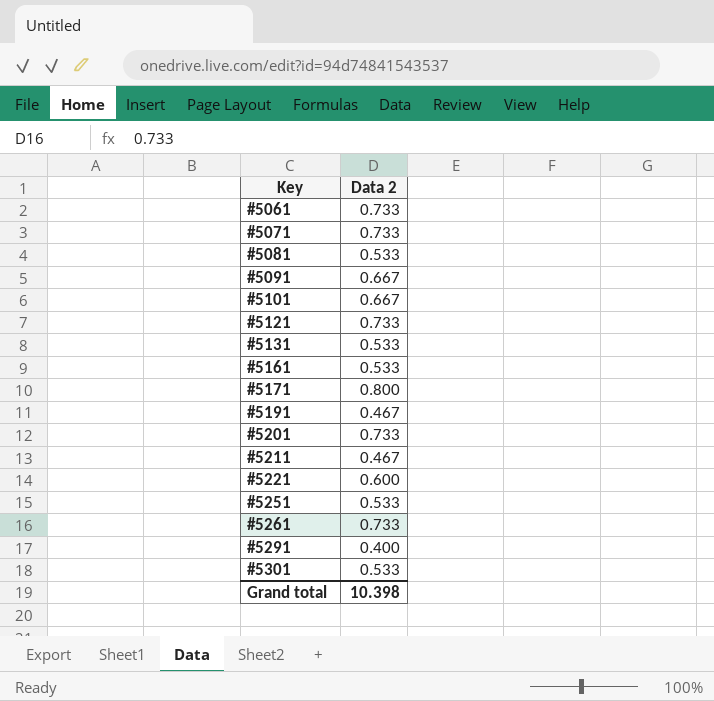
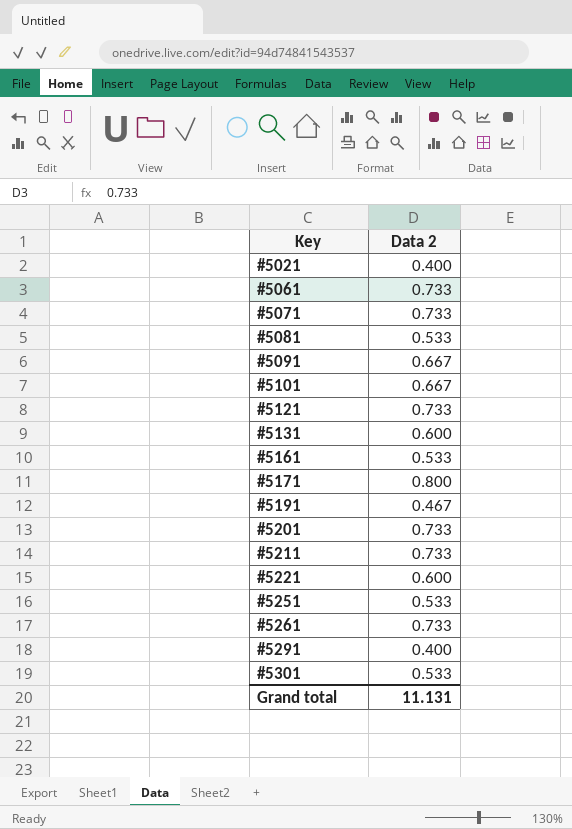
row #5021: none -> 0.400
#5131 | Data 2: 0.533 -> 0.600
#5211 | Data 2: 0.467 -> 0.733
Grand total | Data 2: 10.398 -> 11.131

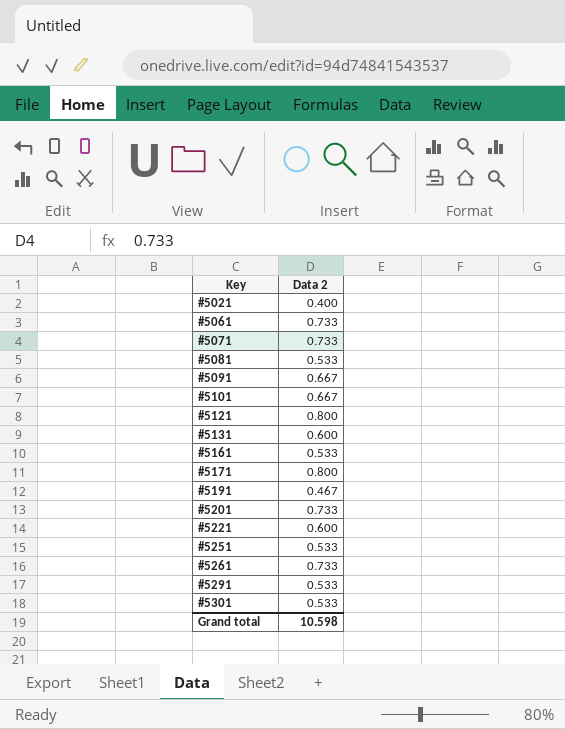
row #5211: 0.733 -> none
#5121 | Data 2: 0.733 -> 0.800
#5291 | Data 2: 0.400 -> 0.533
Grand total | Data 2: 11.131 -> 10.598

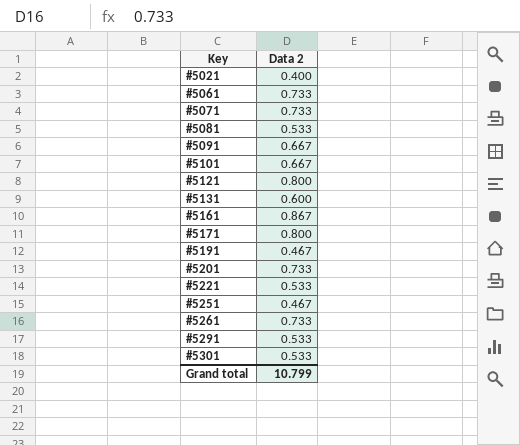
#5161 | Data 2: 0.533 -> 0.867
#5221 | Data 2: 0.600 -> 0.533
#5251 | Data 2: 0.533 -> 0.467
Grand total | Data 2: 10.598 -> 10.799

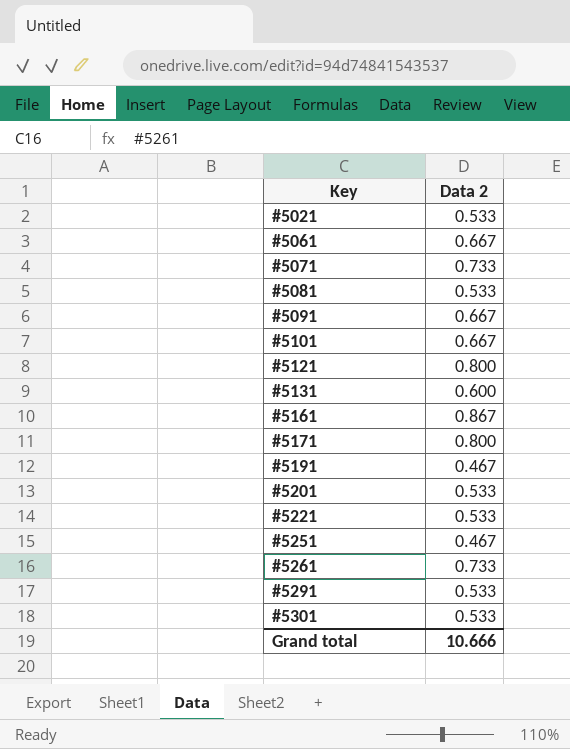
#5021 | Data 2: 0.400 -> 0.533
#5061 | Data 2: 0.733 -> 0.667
#5201 | Data 2: 0.733 -> 0.533
Grand total | Data 2: 10.799 -> 10.666

